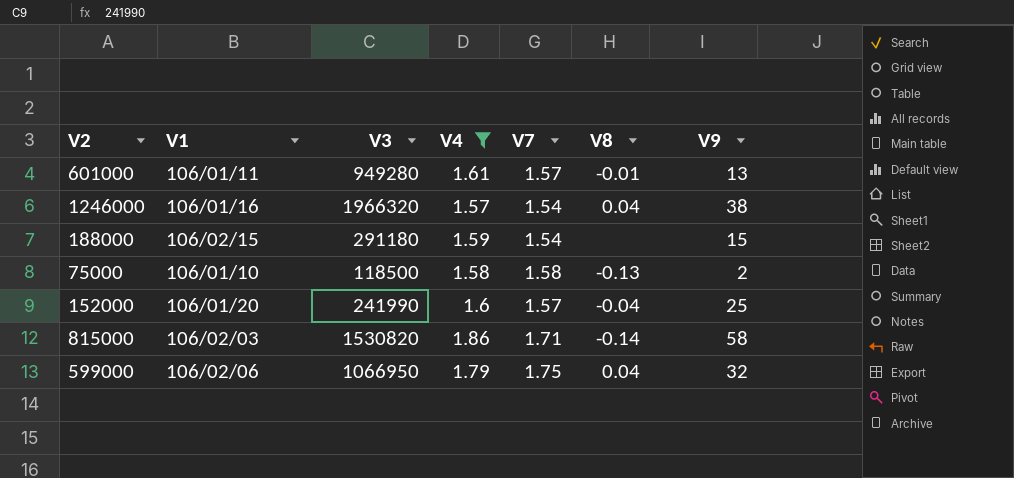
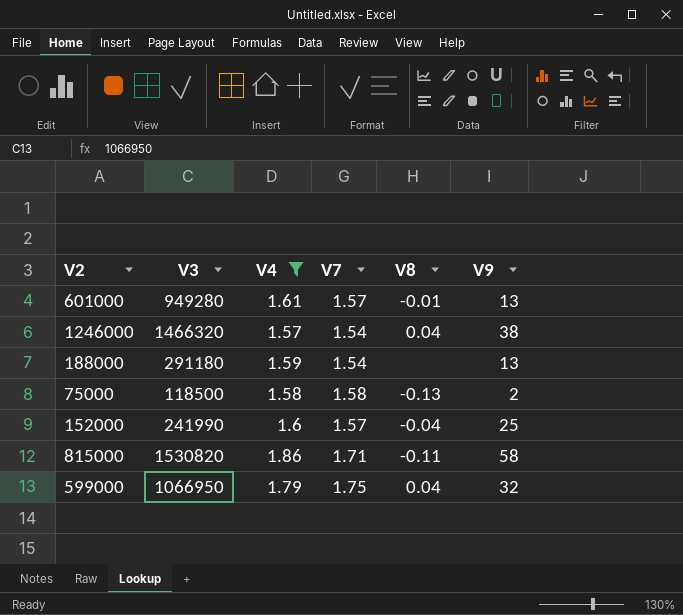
column V1 | position: 2 -> none
1246000 | V3: 1966320 -> 1466320
188000 | V9: 15 -> 13
815000 | V8: -0.14 -> -0.11

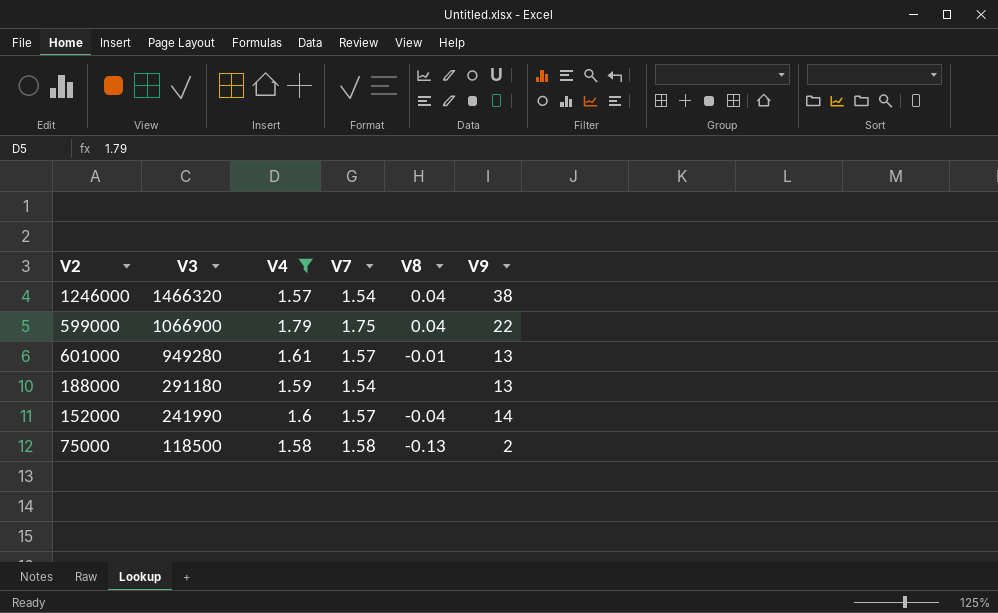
row order: none -> V3 descending
row 815000: 1530820 | 1.86 | 1.71 | -0.11 | 58 -> none
599000 | V3: 1066950 -> 1066900
599000 | V9: 32 -> 22
152000 | V9: 25 -> 14

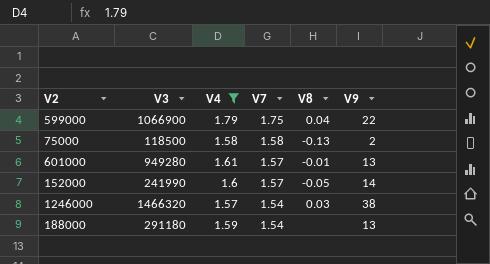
row order: V3 descending -> V7 descending
152000 | V8: -0.04 -> -0.05
1246000 | V8: 0.04 -> 0.03

